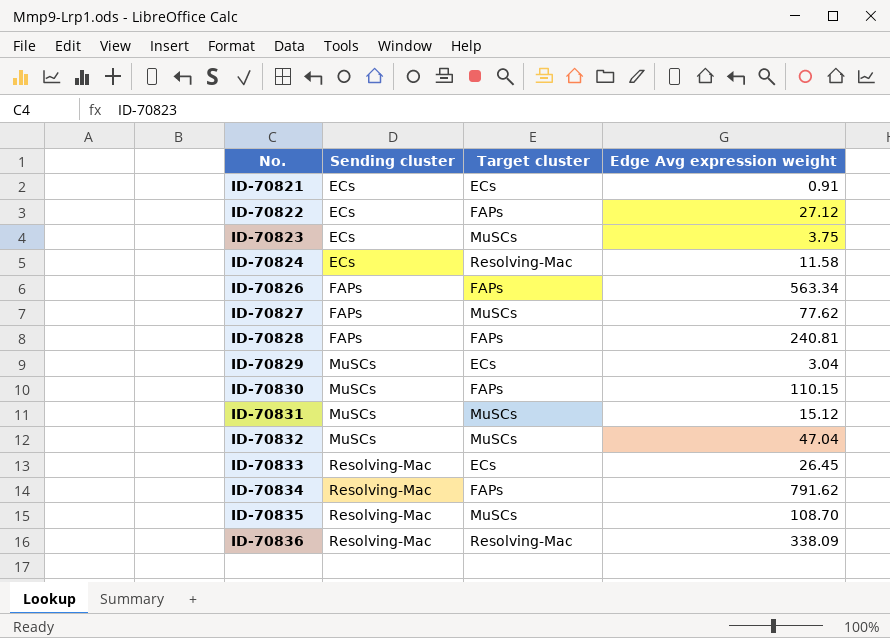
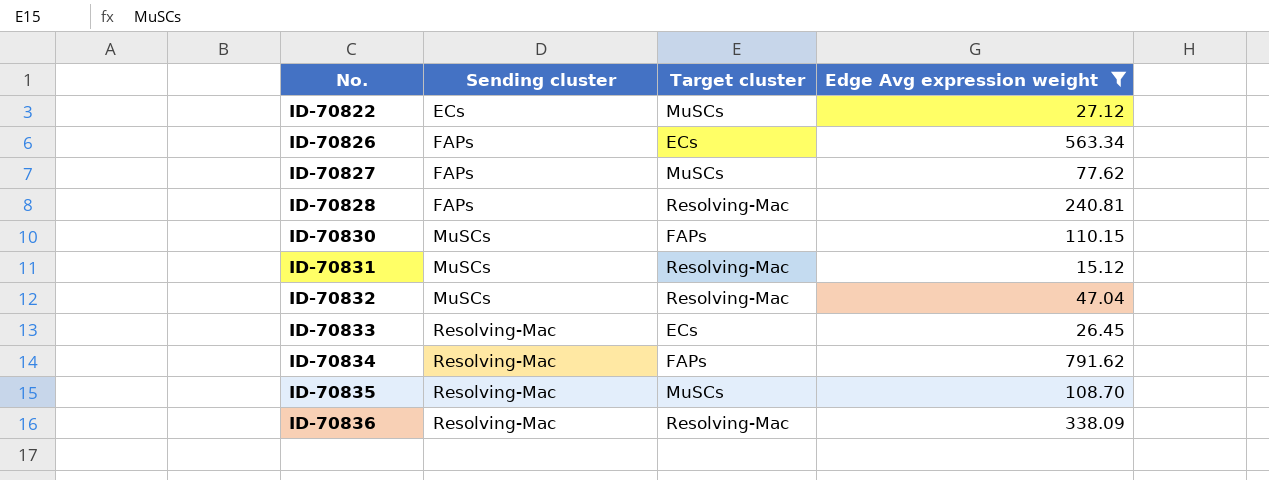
filter: none -> Edge Avg expression weight >= 15.12
ID-70822 | Target cluster: FAPs -> MuSCs
ID-70826 | Target cluster: FAPs -> ECs
ID-70828 | Target cluster: FAPs -> Resolving-Mac
ID-70831 | Target cluster: MuSCs -> Resolving-Mac
ID-70832 | Target cluster: MuSCs -> Resolving-Mac

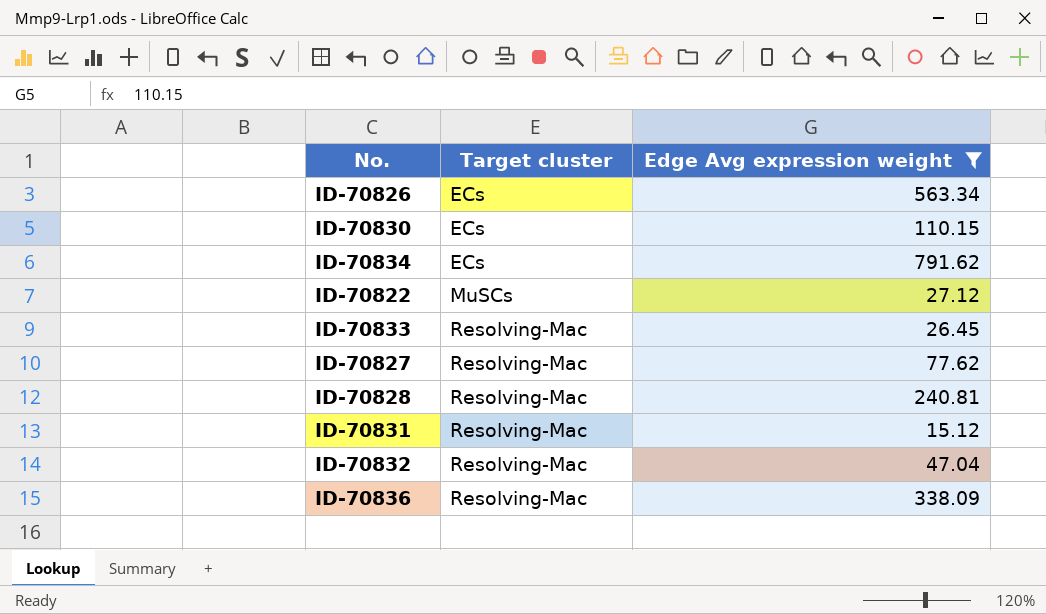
row order: No. ascending -> Target cluster ascending
column Sending cluster | position: 2 -> none
row ID-70835: Resolving-Mac | MuSCs | 108.70 -> none
ID-70830 | Target cluster: FAPs -> ECs
ID-70834 | Target cluster: FAPs -> ECs
ID-70833 | Target cluster: ECs -> Resolving-Mac
ID-70827 | Target cluster: MuSCs -> Resolving-Mac

